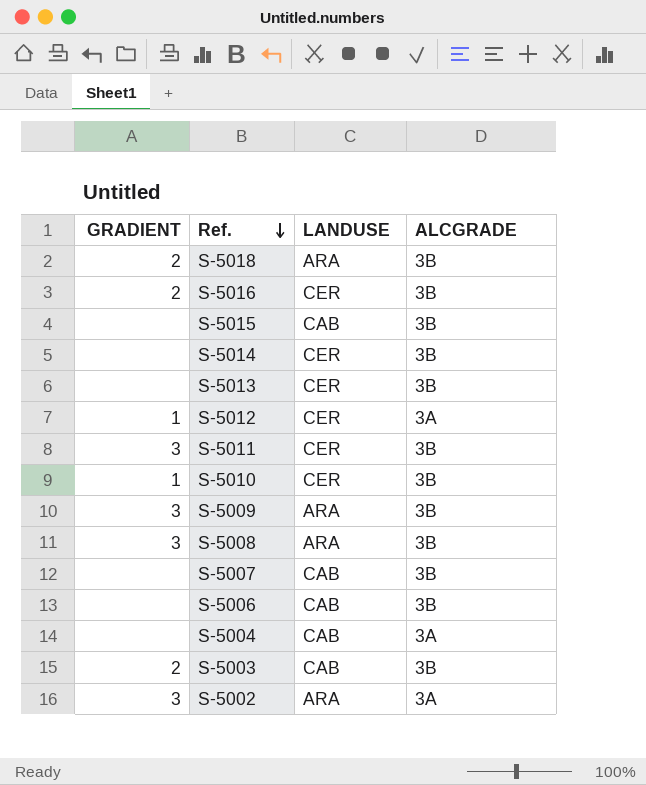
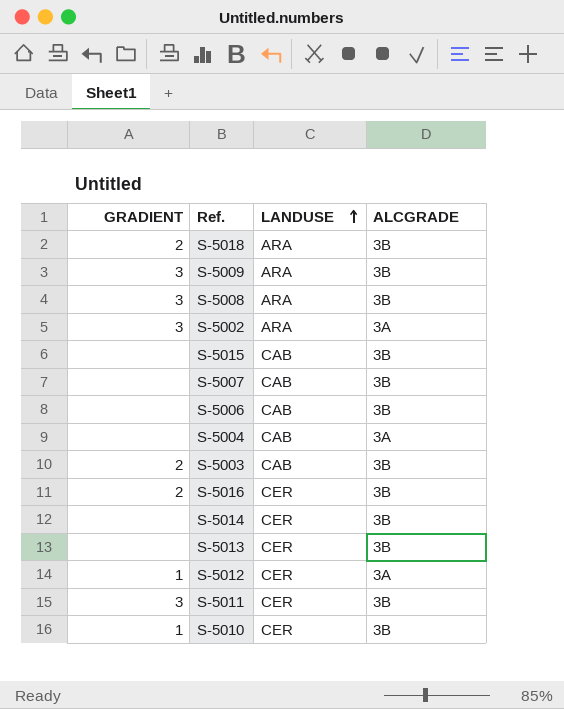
row order: Ref. descending -> LANDUSE ascending

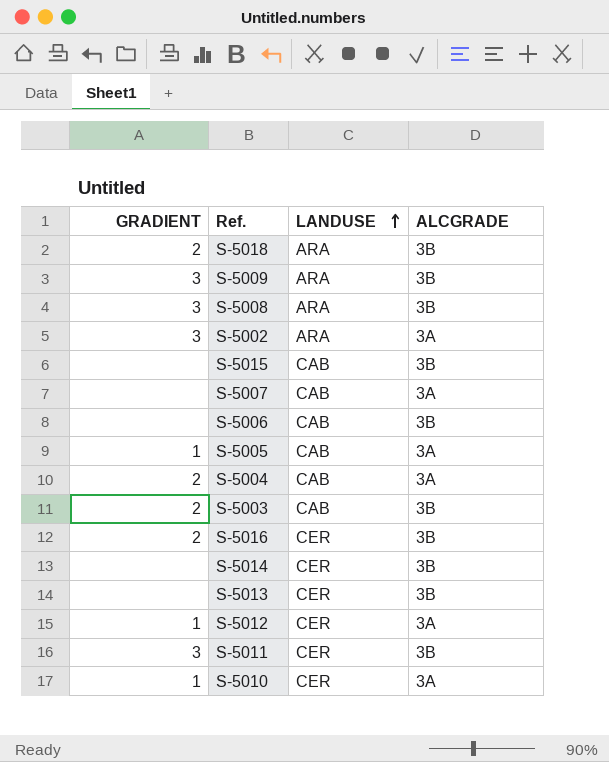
S-5007 | ALCGRADE: 3B -> 3A
row S-5005: none -> 1 | CAB | 3A
S-5004 | GRADIENT: none -> 2
S-5010 | ALCGRADE: 3B -> 3A

